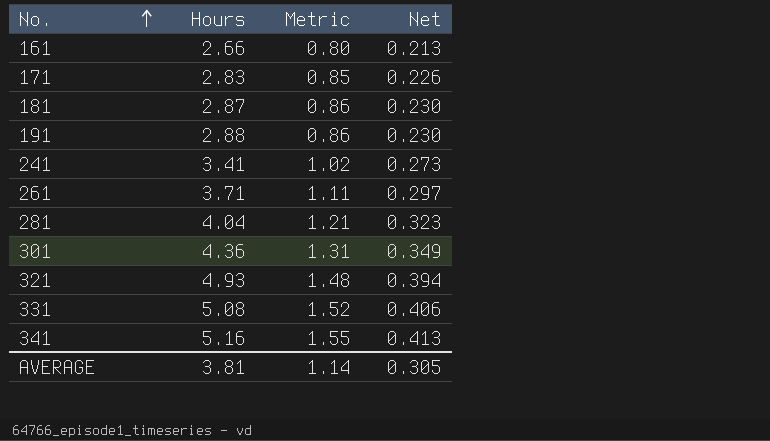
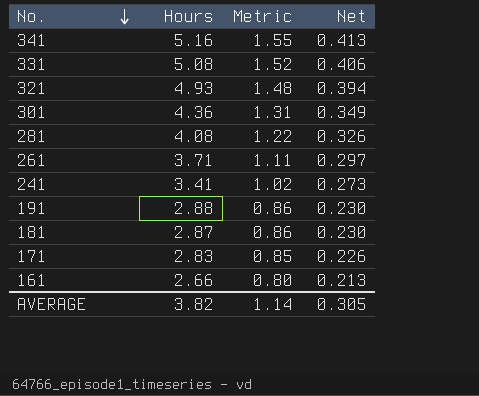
row order: No. ascending -> No. descending
281 | Hours: 4.04 -> 4.08
281 | Metric: 1.21 -> 1.22
281 | Net: 0.323 -> 0.326
AVERAGE | Hours: 3.81 -> 3.82

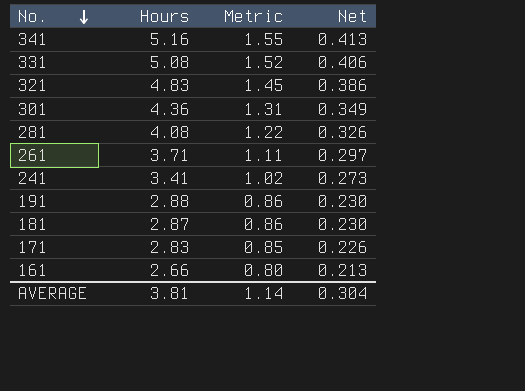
321 | Hours: 4.93 -> 4.83
321 | Metric: 1.48 -> 1.45
321 | Net: 0.394 -> 0.386
AVERAGE | Hours: 3.82 -> 3.81
AVERAGE | Net: 0.305 -> 0.304

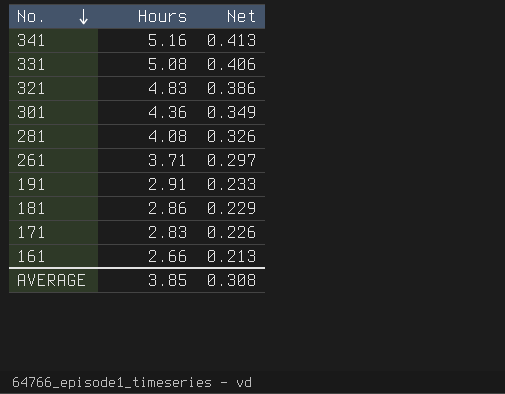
column Metric | formula: [Hours] * 0.3 -> none
row 241: 3.41 | 1.02 | 0.273 -> none
191 | Hours: 2.88 -> 2.91
191 | Net: 0.230 -> 0.233
181 | Hours: 2.87 -> 2.86
181 | Net: 0.230 -> 0.229
AVERAGE | Hours: 3.81 -> 3.85
AVERAGE | Net: 0.304 -> 0.308

